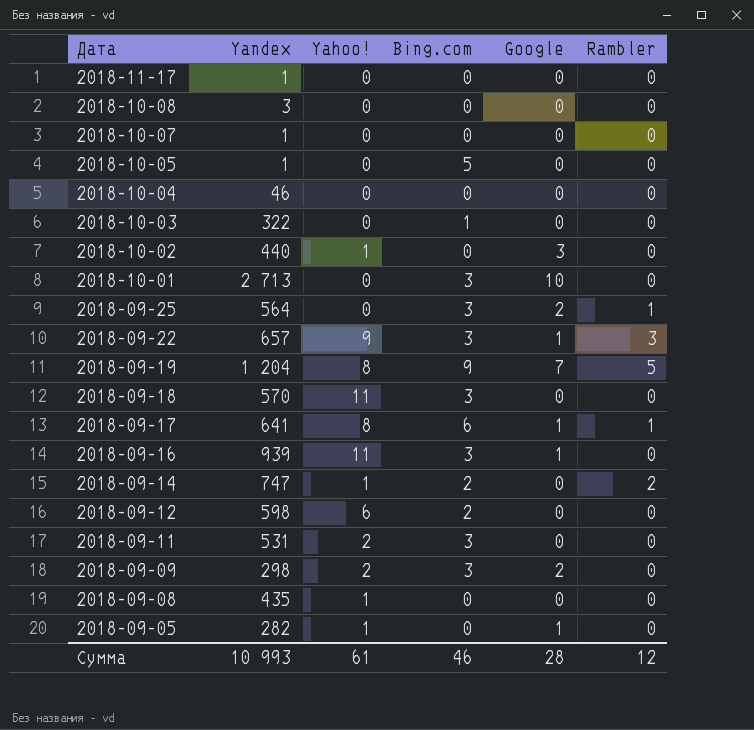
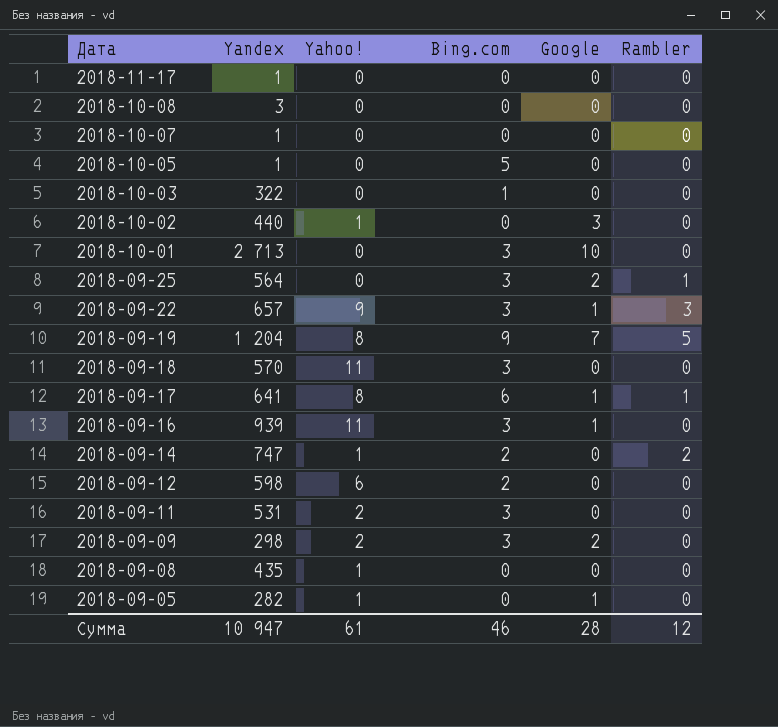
row 2018-10-04: 46 | 0 | 0 | 0 | 0 -> none
Сумма | Yandex: 10 993 -> 10 947

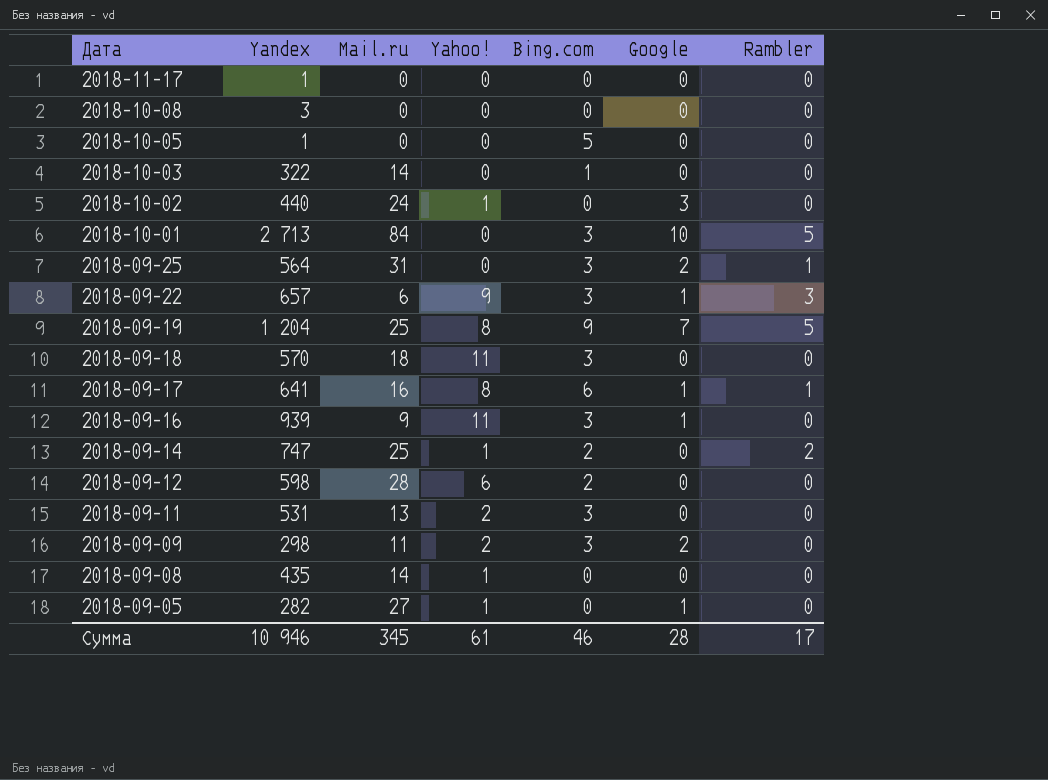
column Mail.ru | position: none -> 3
row 2018-10-07: 1 | 0 | 0 | 0 | 0 -> none
2018-10-01 | Rambler: 0 -> 5
Сумма | Yandex: 10 947 -> 10 946
Сумма | Rambler: 12 -> 17

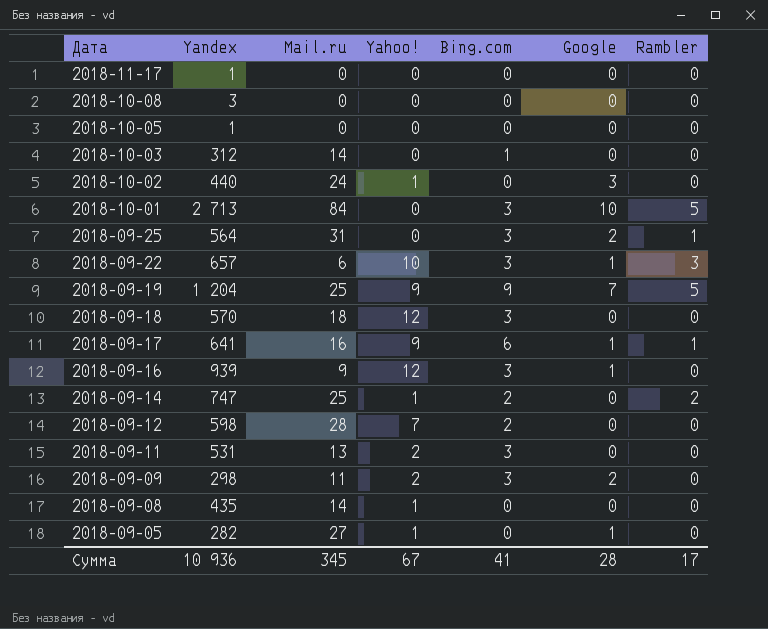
2018-10-05 | Bing.com: 5 -> 0
2018-10-03 | Yandex: 322 -> 312
2018-09-22 | Yahoo!: 9 -> 10
2018-09-19 | Yahoo!: 8 -> 9
2018-09-18 | Yahoo!: 11 -> 12
2018-09-17 | Yahoo!: 8 -> 9
2018-09-16 | Yahoo!: 11 -> 12
2018-09-12 | Yahoo!: 6 -> 7
Сумма | Yandex: 10 946 -> 10 936
Сумма | Yahoo!: 61 -> 67
Сумма | Bing.com: 46 -> 41

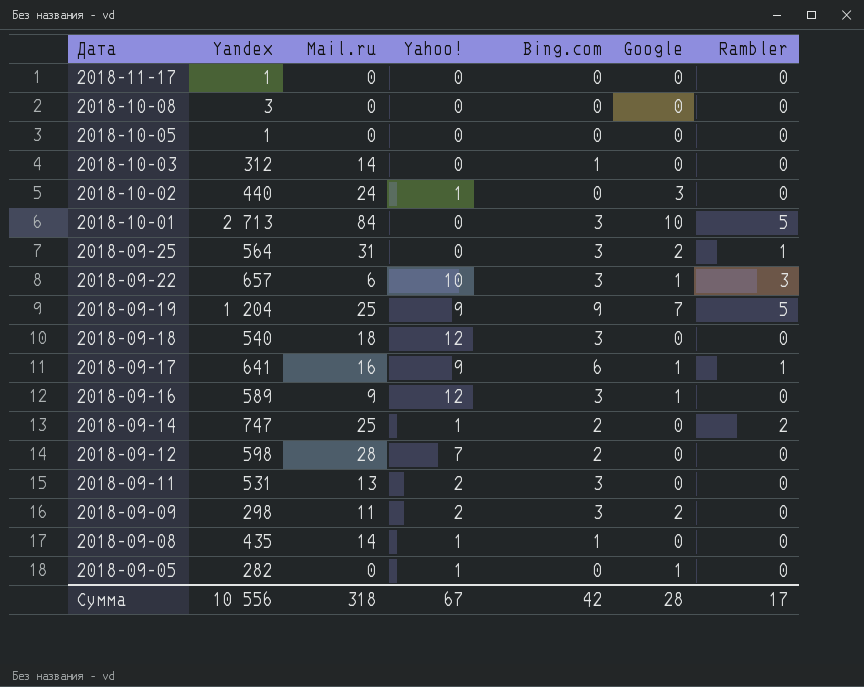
2018-09-18 | Yandex: 570 -> 540
2018-09-16 | Yandex: 939 -> 589
2018-09-08 | Bing.com: 0 -> 1
2018-09-05 | Mail.ru: 27 -> 0
Сумма | Yandex: 10 936 -> 10 556
Сумма | Mail.ru: 345 -> 318
Сумма | Bing.com: 41 -> 42

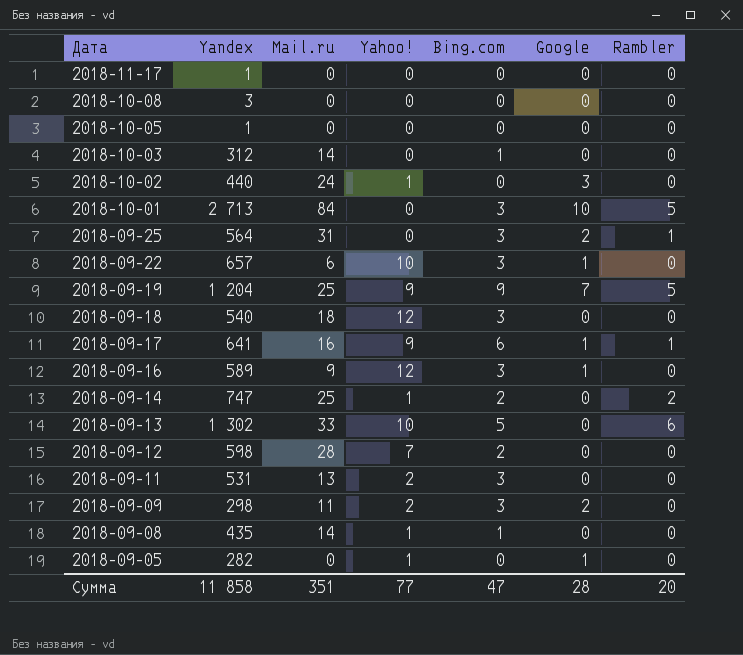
2018-09-22 | Rambler: 3 -> 0
row 2018-09-13: none -> 1 302 | 33 | 10 | 5 | 0 | 6
Сумма | Yandex: 10 556 -> 11 858
Сумма | Mail.ru: 318 -> 351
Сумма | Yahoo!: 67 -> 77
Сумма | Bing.com: 42 -> 47
Сумма | Rambler: 17 -> 20

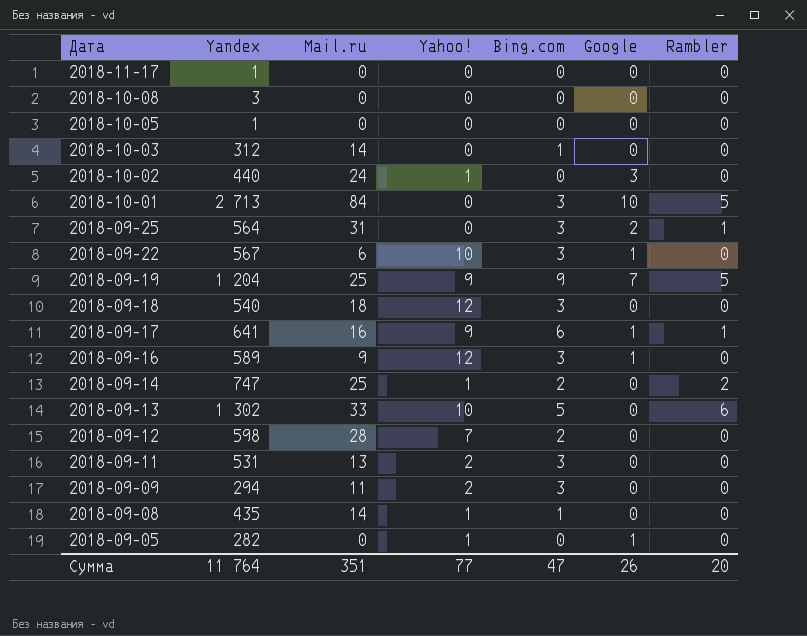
2018-09-22 | Yandex: 657 -> 567
2018-09-09 | Yandex: 298 -> 294
2018-09-09 | Google: 2 -> 0
Сумма | Yandex: 11 858 -> 11 764
Сумма | Google: 28 -> 26

